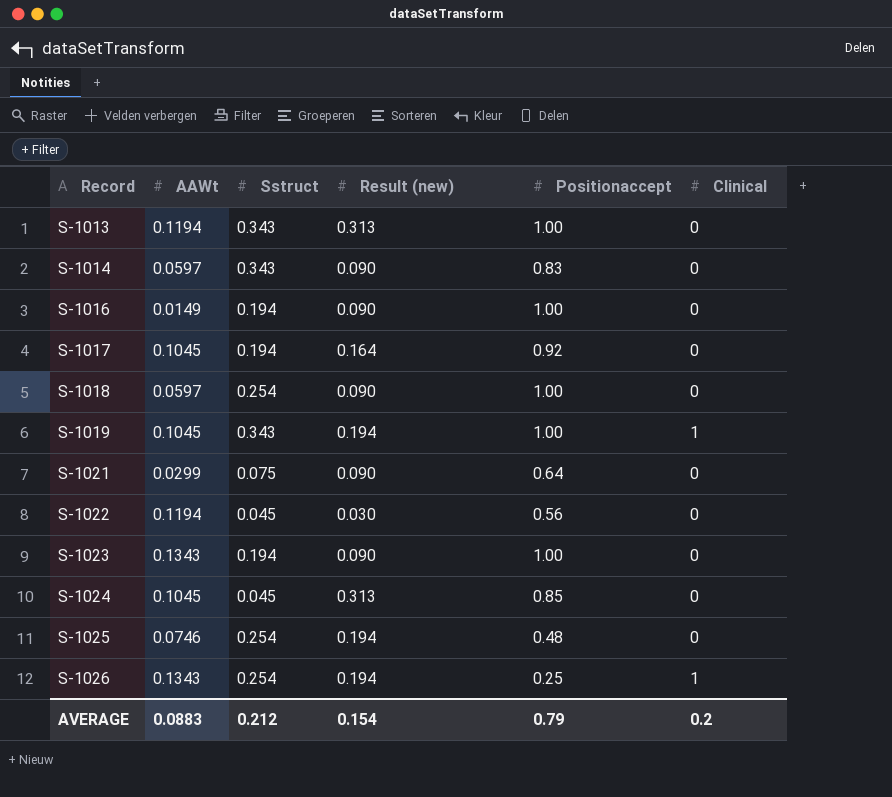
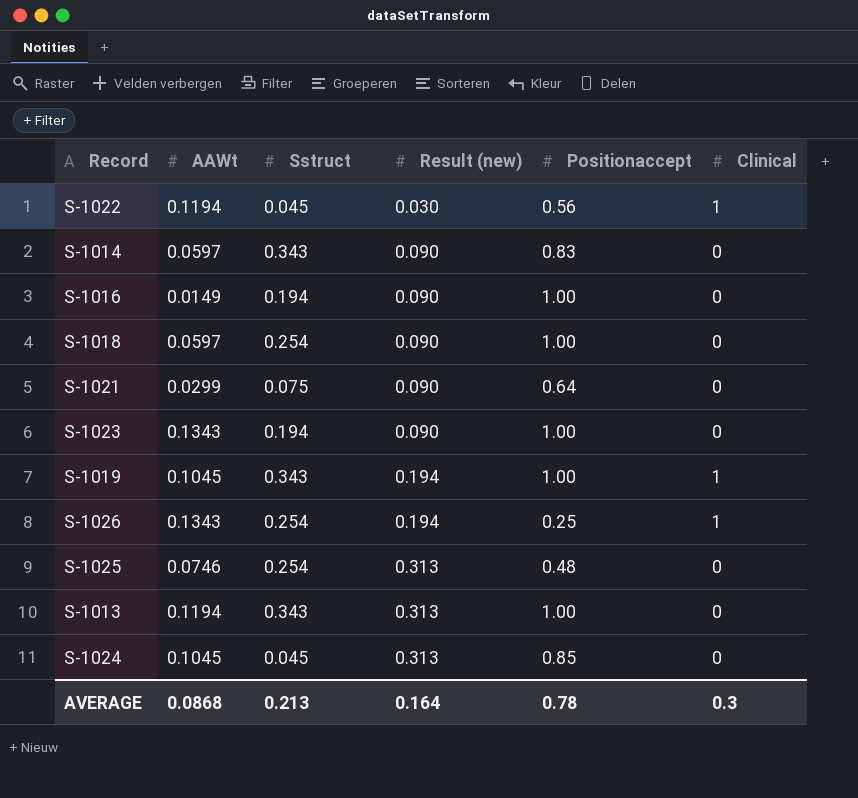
row order: Record ascending -> Result (new) ascending
row S-1017: 0.1045 | 0.194 | 0.164 | 0.92 | 0 -> none
S-1022 | Clinical: 0 -> 1
S-1025 | Result (new): 0.194 -> 0.313
AVERAGE | AAWt: 0.0883 -> 0.0868
AVERAGE | Sstruct: 0.212 -> 0.213
AVERAGE | Result (new): 0.154 -> 0.164
AVERAGE | Positionaccept: 0.79 -> 0.78
AVERAGE | Clinical: 0.2 -> 0.3

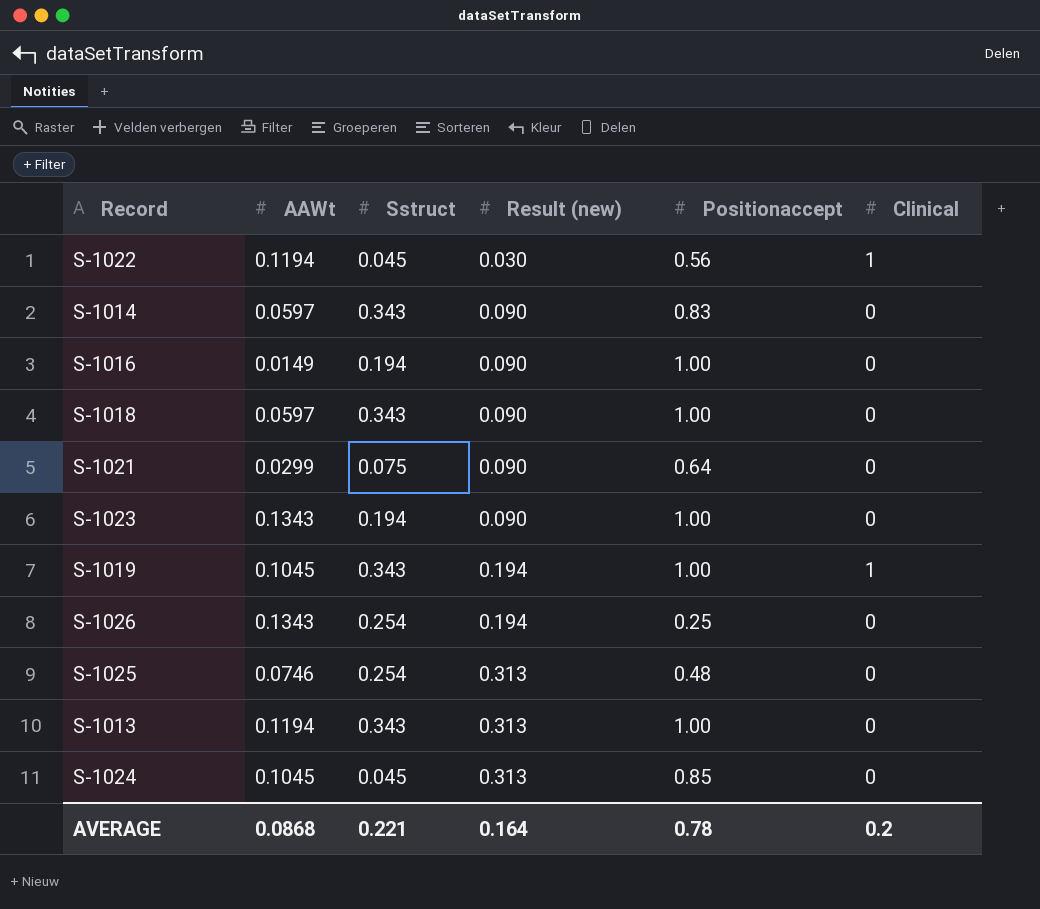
S-1018 | Sstruct: 0.254 -> 0.343
S-1026 | Clinical: 1 -> 0
AVERAGE | Sstruct: 0.213 -> 0.221
AVERAGE | Clinical: 0.3 -> 0.2

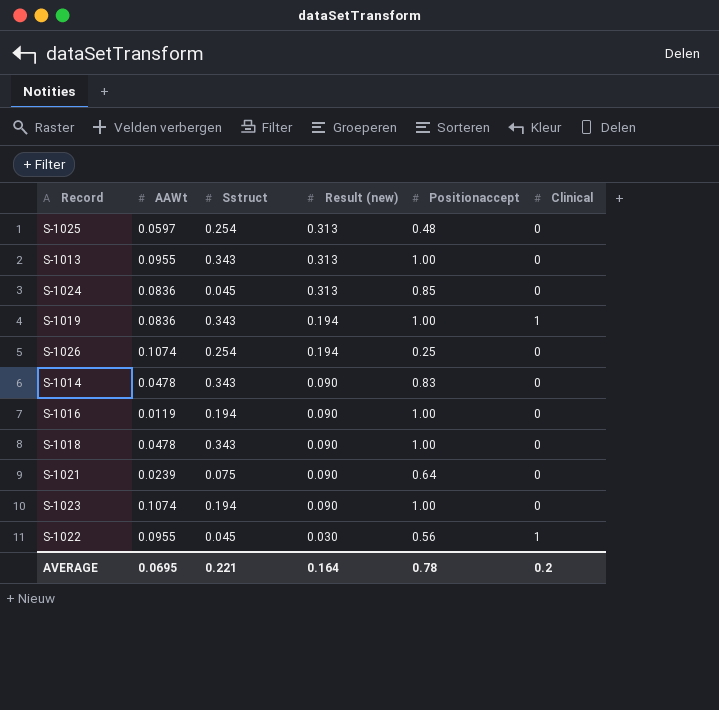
row order: Result (new) ascending -> Result (new) descending
S-1025 | AAWt: 0.0746 -> 0.0597
S-1013 | AAWt: 0.1194 -> 0.0955
S-1024 | AAWt: 0.1045 -> 0.0836
S-1019 | AAWt: 0.1045 -> 0.0836
S-1026 | AAWt: 0.1343 -> 0.1074
S-1014 | AAWt: 0.0597 -> 0.0478
S-1016 | AAWt: 0.0149 -> 0.0119
S-1018 | AAWt: 0.0597 -> 0.0478
S-1021 | AAWt: 0.0299 -> 0.0239
S-1023 | AAWt: 0.1343 -> 0.1074
S-1022 | AAWt: 0.1194 -> 0.0955
AVERAGE | AAWt: 0.0868 -> 0.0695

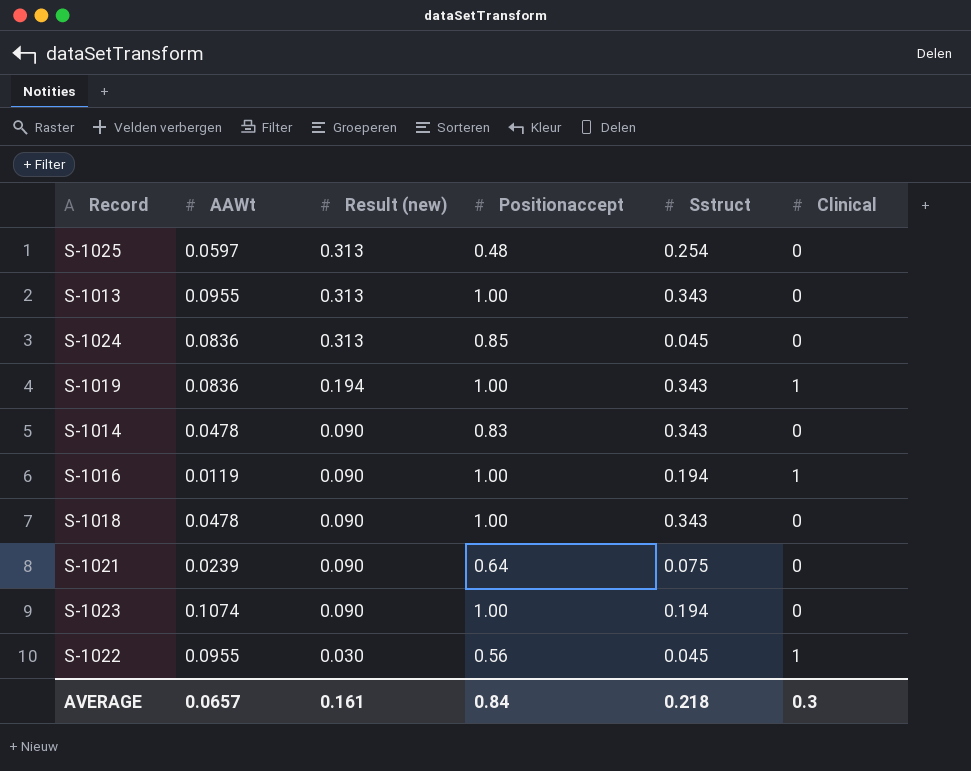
column Sstruct | position: 3 -> 5
row S-1026: 0.1074 | 0.254 | 0.194 | 0.25 | 0 -> none
S-1016 | Clinical: 0 -> 1
AVERAGE | AAWt: 0.0695 -> 0.0657
AVERAGE | Result (new): 0.164 -> 0.161
AVERAGE | Positionaccept: 0.78 -> 0.84
AVERAGE | Sstruct: 0.221 -> 0.218
AVERAGE | Clinical: 0.2 -> 0.3

